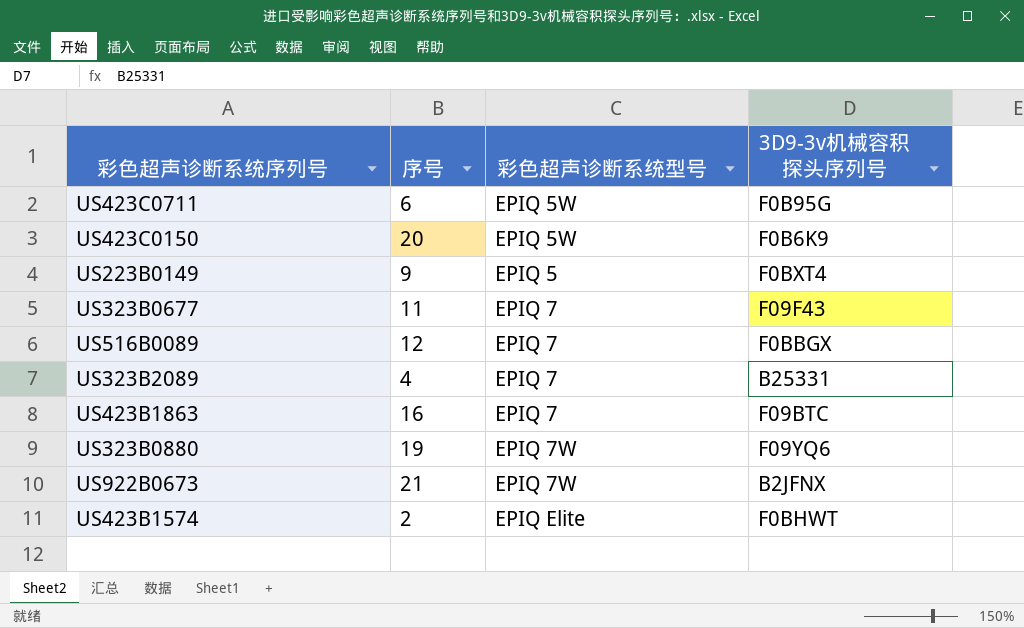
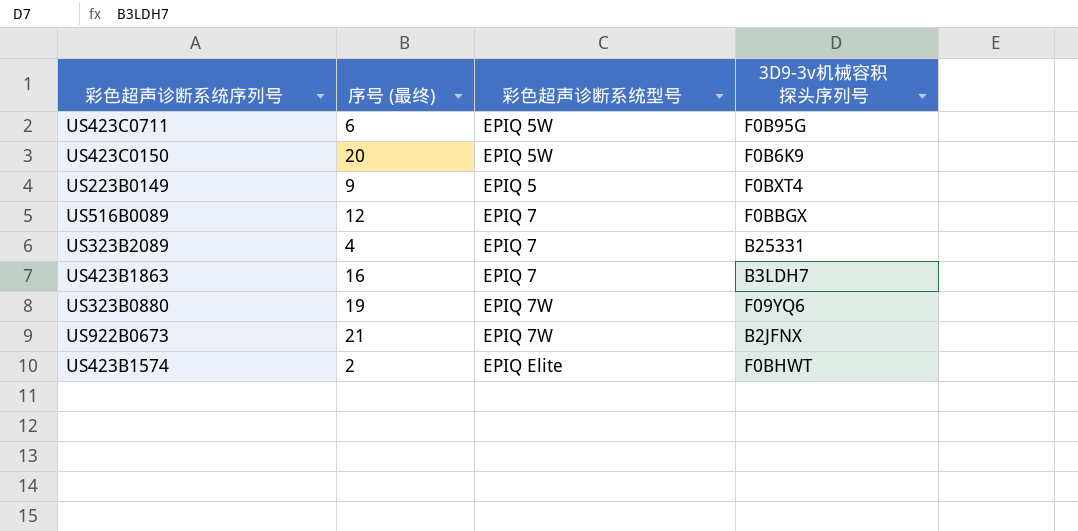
column name: 序号 -> 序号 (最终)
row US323B0677: 11 | EPIQ 7 | F09F43 -> none
US423B1863 | 3D9-3v机械容积探头序列号: F09BTC -> B3LDH7

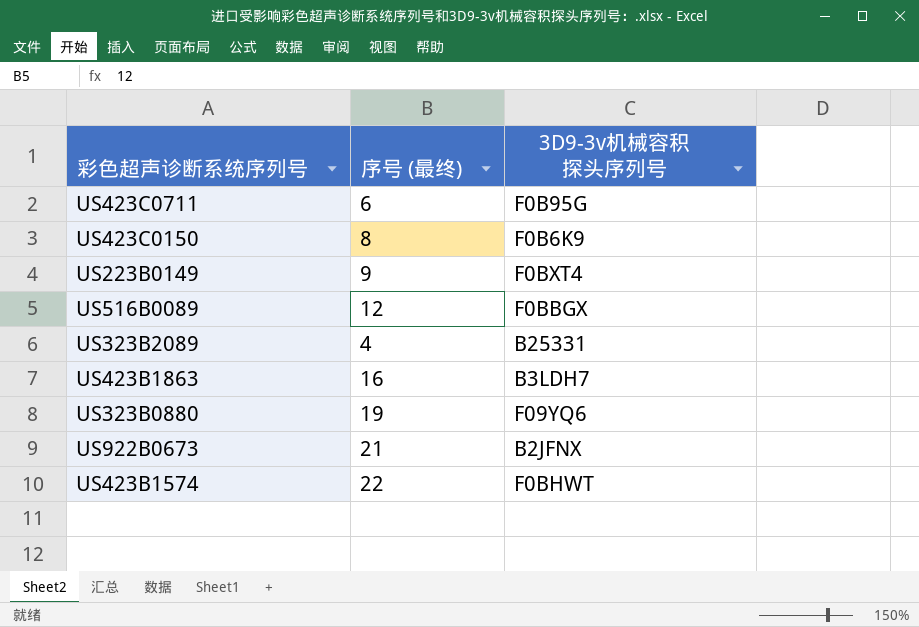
column 彩色超声诊断系统型号 | position: 3 -> none
US423C0150 | 序号 (最终): 20 -> 8
US423B1574 | 序号 (最终): 2 -> 22

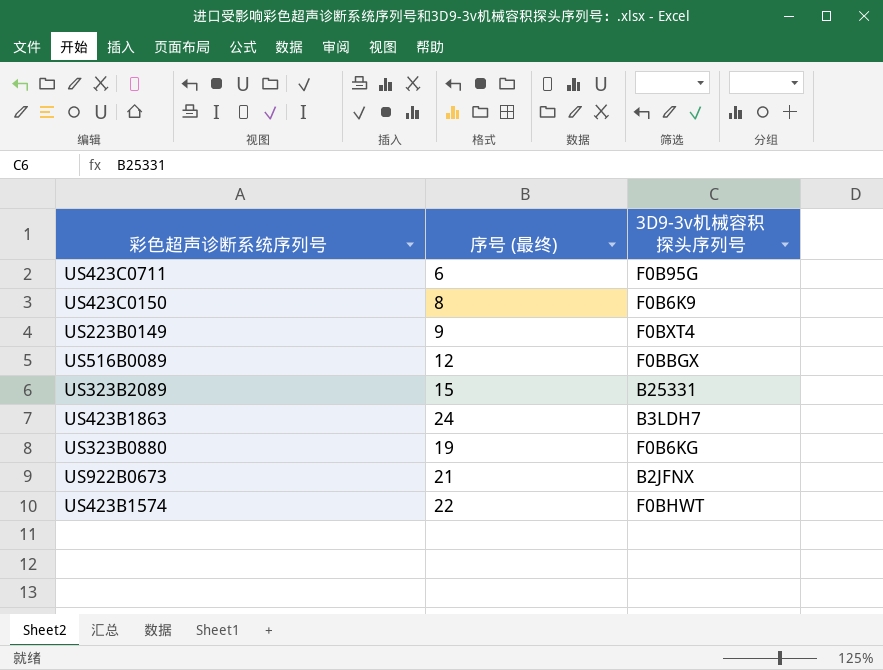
US323B2089 | 序号 (最终): 4 -> 15
US423B1863 | 序号 (最终): 16 -> 24
US323B0880 | 3D9-3v机械容积探头序列号: F09YQ6 -> F0B6KG

